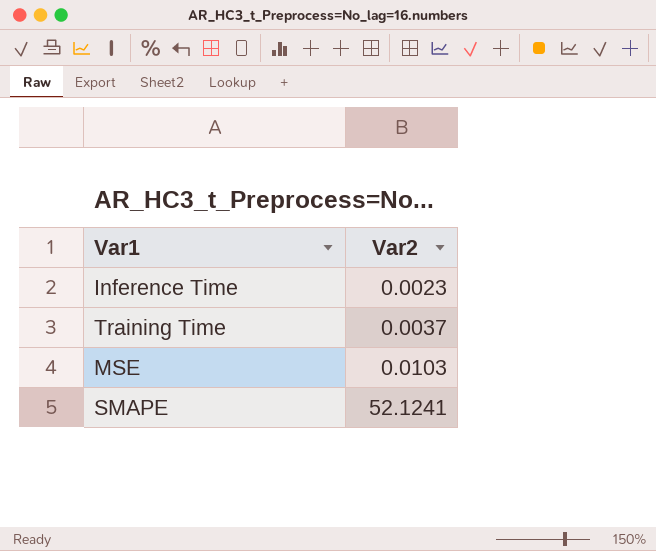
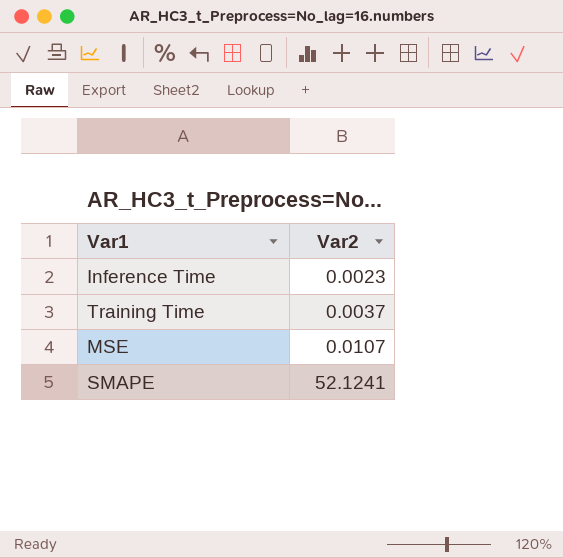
MSE | Var2: 0.0103 -> 0.0107

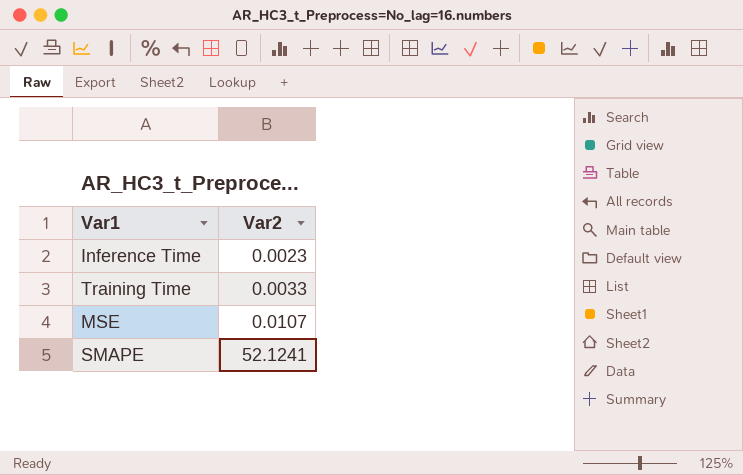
Training Time | Var2: 0.0037 -> 0.0033

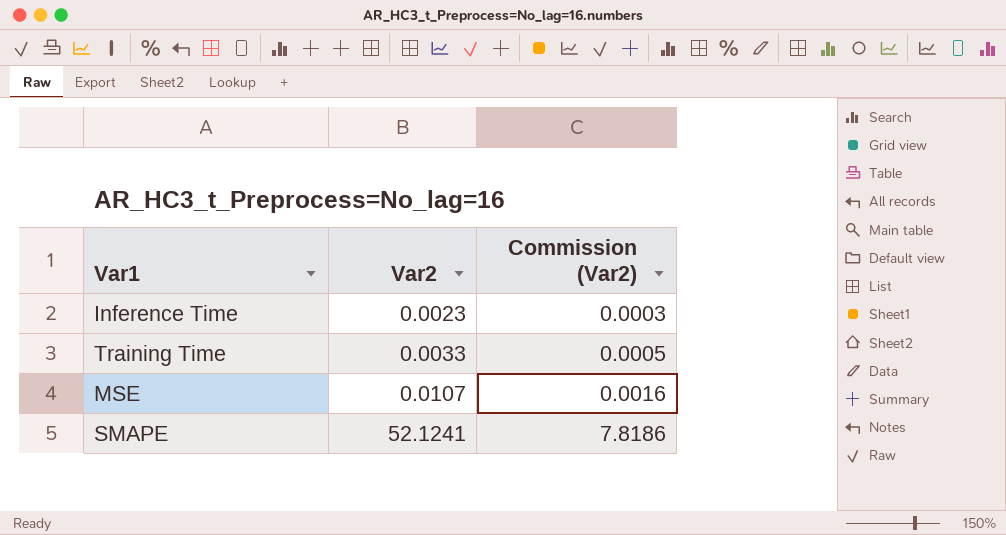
column Commission (Var2) | formula: none -> [Var2] * 0.15

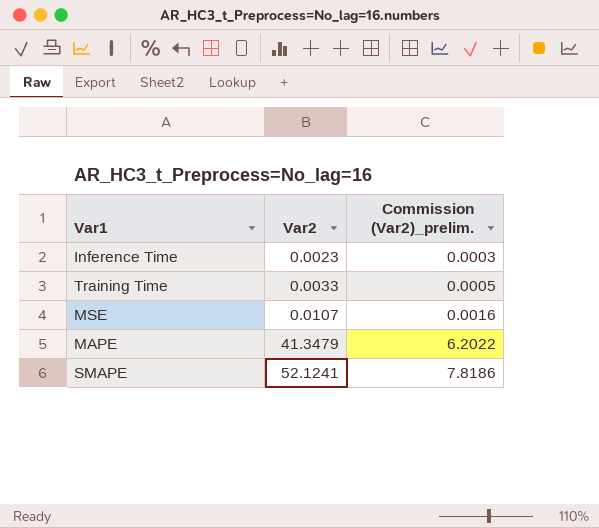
column name: Commission (Var2) -> Commission (Var2)_prelim.
row MAPE: none -> 41.3479 | 6.2022

